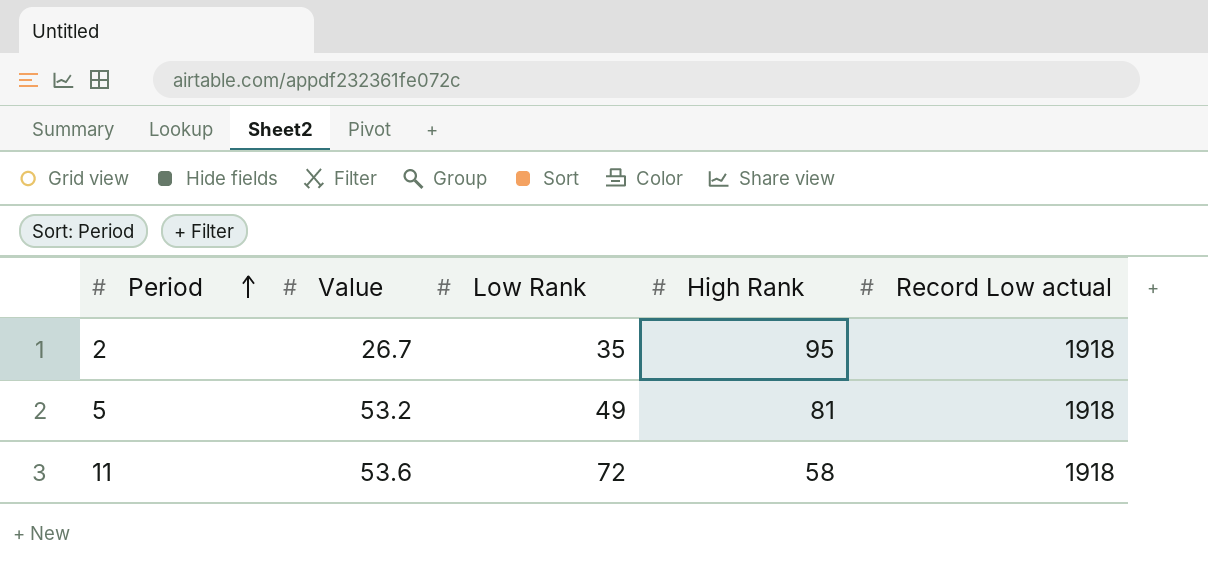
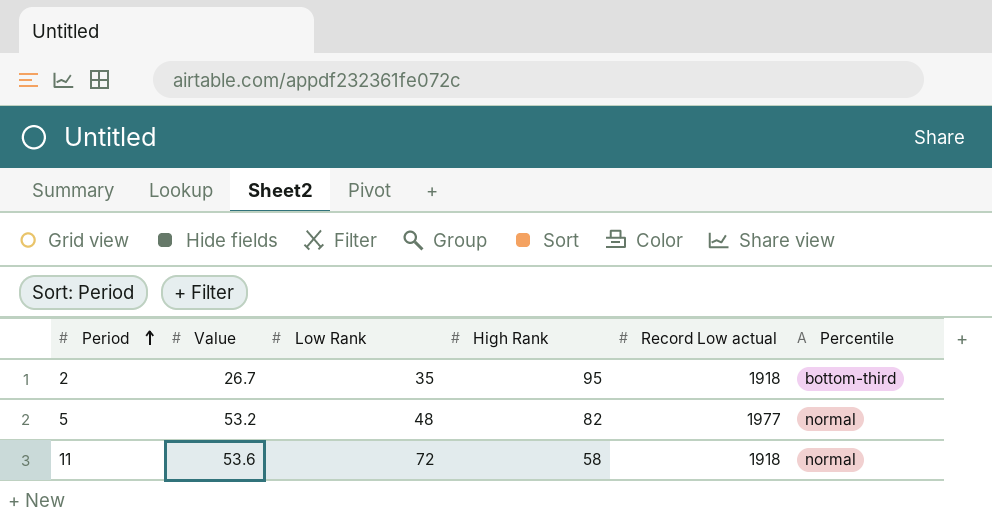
column Percentile | position: none -> 6
5 | Low Rank: 49 -> 48
5 | High Rank: 81 -> 82
5 | Record Low actual: 1918 -> 1977

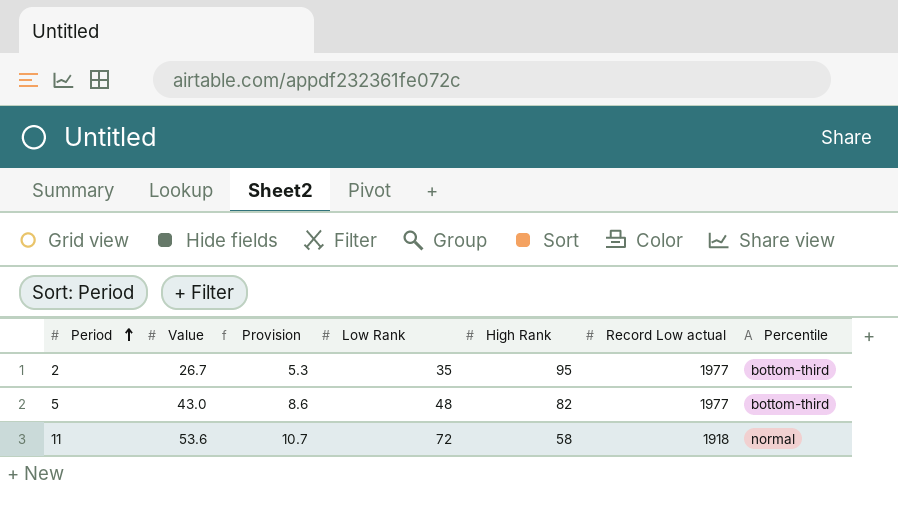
column Provision | formula: none -> [Value] * 0.2
2 | Record Low actual: 1918 -> 1977
5 | Value: 53.2 -> 43.0
5 | Percentile: normal -> bottom-third

